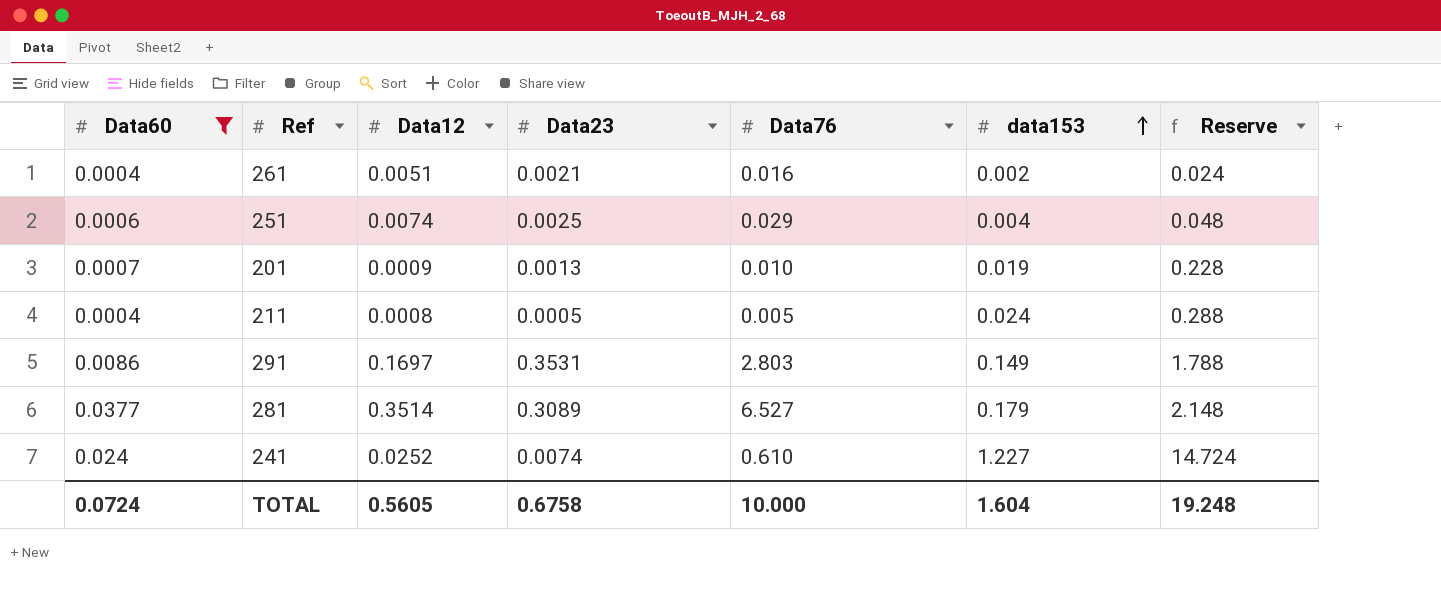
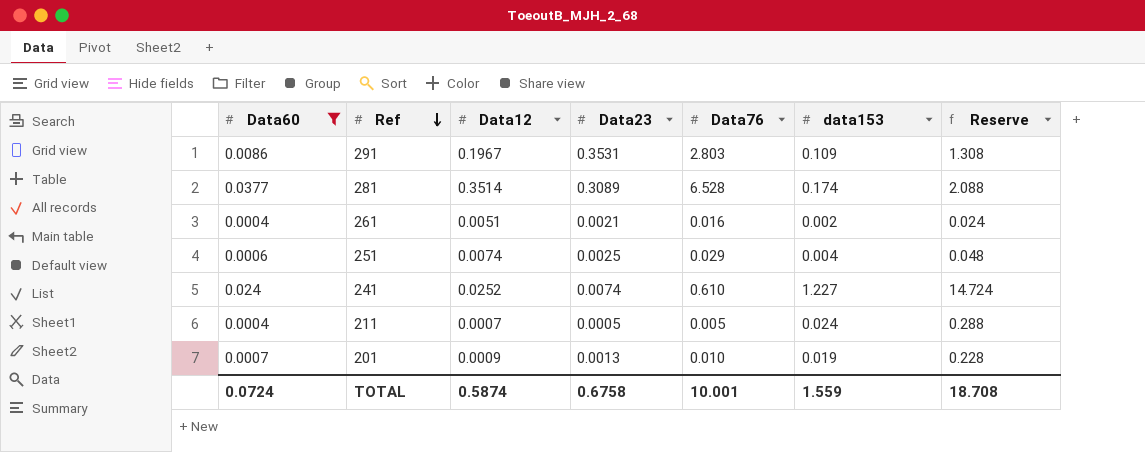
row order: data153 ascending -> Ref descending
291 | Data12: 0.1697 -> 0.1967
291 | data153: 0.149 -> 0.109
291 | Reserve: 1.788 -> 1.308
281 | Data76: 6.527 -> 6.528
281 | data153: 0.179 -> 0.174
281 | Reserve: 2.148 -> 2.088
211 | Data12: 0.0008 -> 0.0007
TOTAL | Data12: 0.5605 -> 0.5874
TOTAL | Data76: 10.000 -> 10.001
TOTAL | data153: 1.604 -> 1.559
TOTAL | Reserve: 19.248 -> 18.708

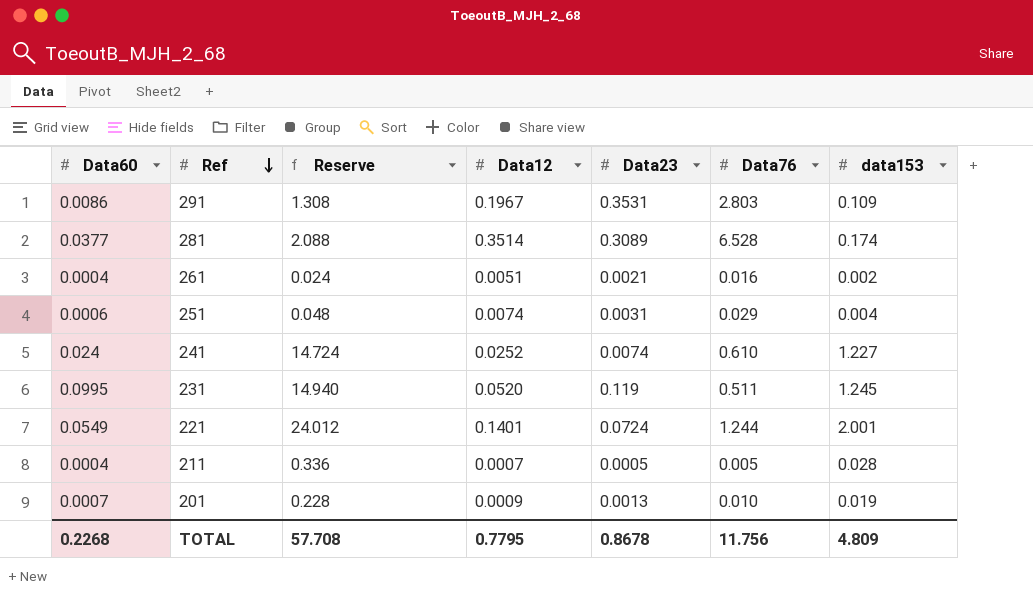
filter: Data60 <= 0.0377 -> none
column Reserve | position: 7 -> 3
251 | Data23: 0.0025 -> 0.0031
211 | Reserve: 0.288 -> 0.336
211 | data153: 0.024 -> 0.028
TOTAL | Data60: 0.0724 -> 0.2268
TOTAL | Reserve: 18.708 -> 57.708
TOTAL | Data12: 0.5874 -> 0.7795
TOTAL | Data23: 0.6758 -> 0.8678
TOTAL | Data76: 10.001 -> 11.756
TOTAL | data153: 1.559 -> 4.809

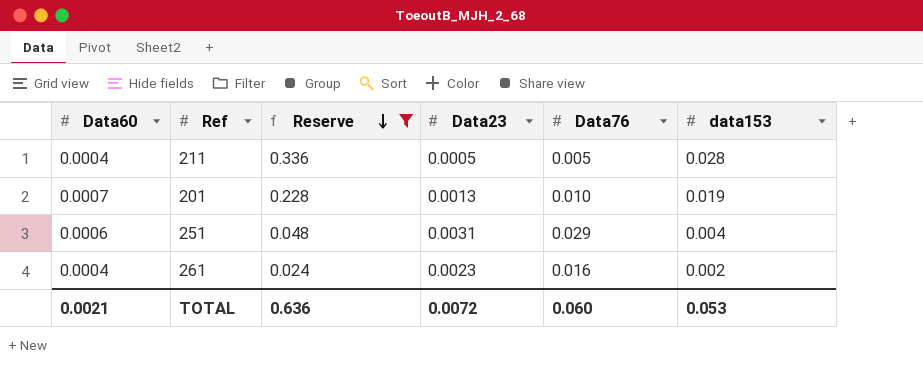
filter: none -> Reserve <= 0.336
row order: Ref descending -> Reserve descending
column Data12 | position: 4 -> none
261 | Data23: 0.0021 -> 0.0023
TOTAL | Data60: 0.2268 -> 0.0021
TOTAL | Reserve: 57.708 -> 0.636
TOTAL | Data23: 0.8678 -> 0.0072
TOTAL | Data76: 11.756 -> 0.060
TOTAL | data153: 4.809 -> 0.053

